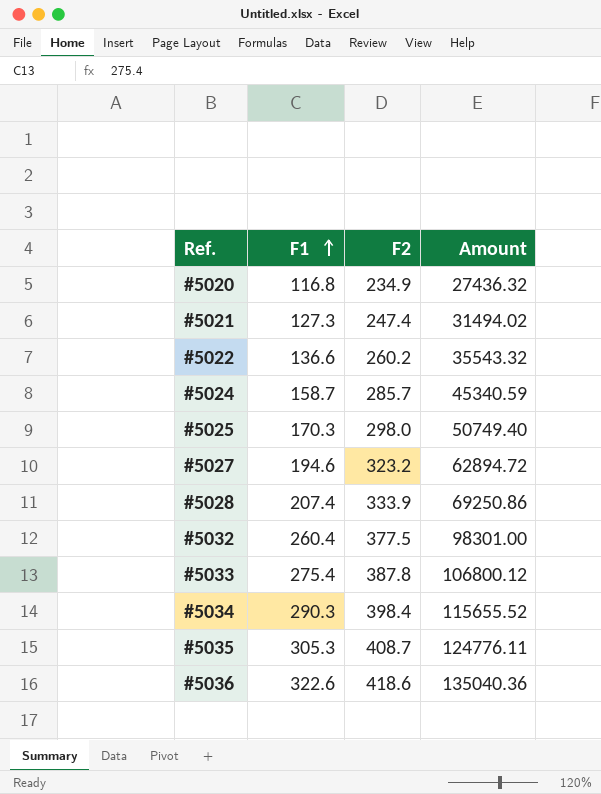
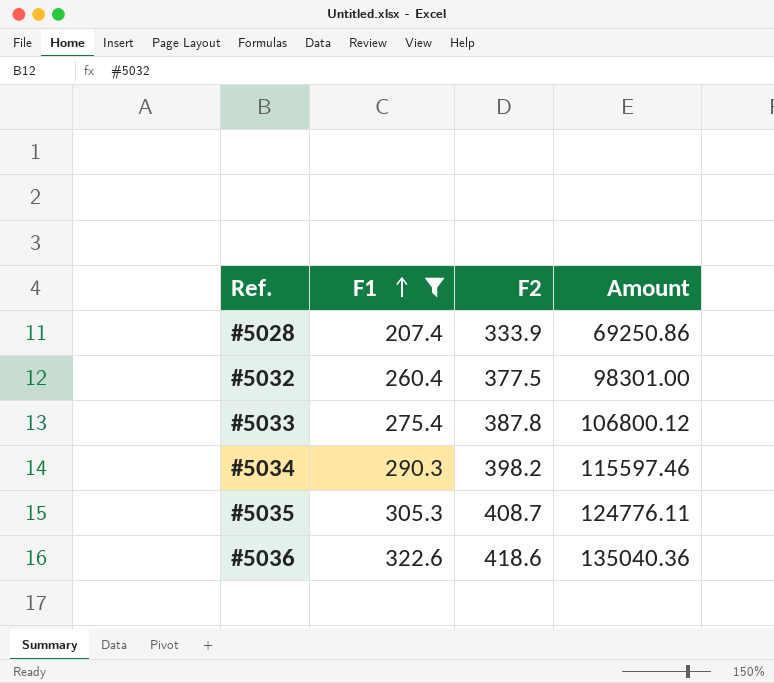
filter: none -> F1 >= 207.4
#5034 | F2: 398.4 -> 398.2
#5034 | Amount: 115655.52 -> 115597.46

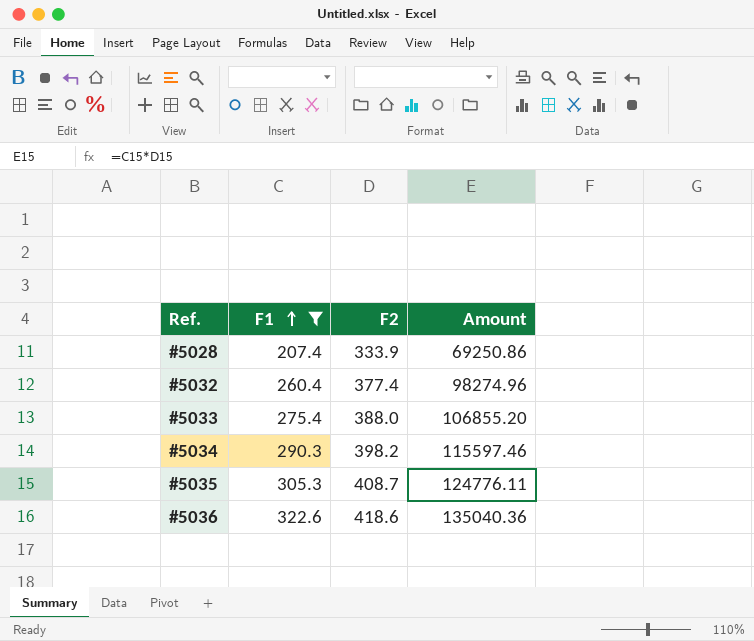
#5032 | F2: 377.5 -> 377.4
#5032 | Amount: 98301.00 -> 98274.96
#5033 | F2: 387.8 -> 388.0
#5033 | Amount: 106800.12 -> 106855.20

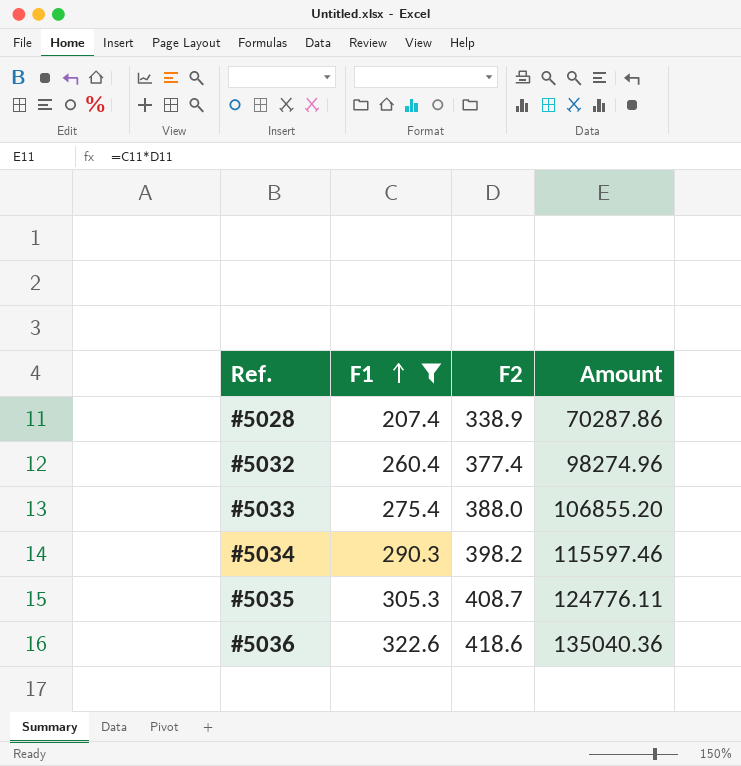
#5028 | F2: 333.9 -> 338.9
#5028 | Amount: 69250.86 -> 70287.86

